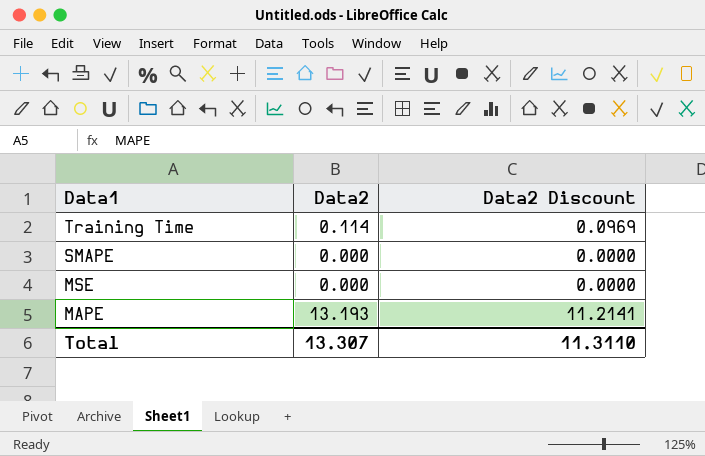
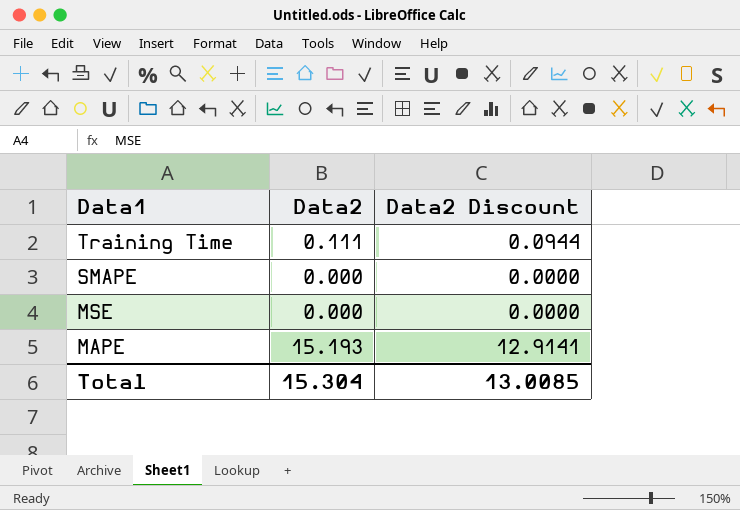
Training Time | Data2: 0.114 -> 0.111
Training Time | Data2 Discount: 0.0969 -> 0.0944
MAPE | Data2: 13.193 -> 15.193
MAPE | Data2 Discount: 11.2141 -> 12.9141
Total | Data2: 13.307 -> 15.304
Total | Data2 Discount: 11.3110 -> 13.0085

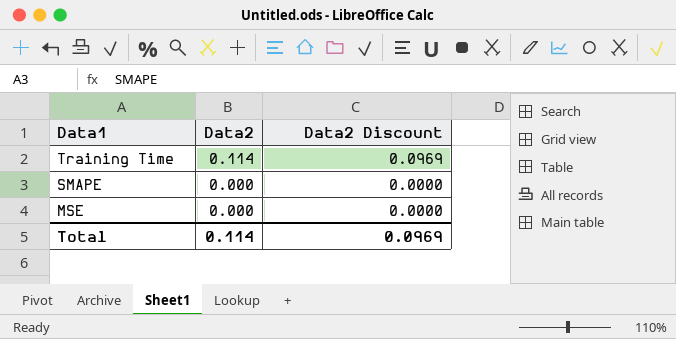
row MAPE: 15.193 | 12.9141 -> none
Training Time | Data2: 0.111 -> 0.114
Training Time | Data2 Discount: 0.0944 -> 0.0969
Total | Data2: 15.304 -> 0.114
Total | Data2 Discount: 13.0085 -> 0.0969

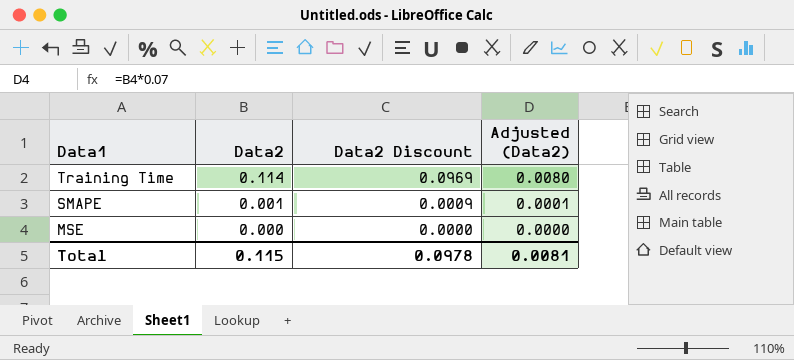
column Adjusted (Data2) | formula: none -> [Data2] * 0.07
SMAPE | Data2: 0.000 -> 0.001
SMAPE | Data2 Discount: 0.0000 -> 0.0009
Total | Data2: 0.114 -> 0.115
Total | Data2 Discount: 0.0969 -> 0.0978

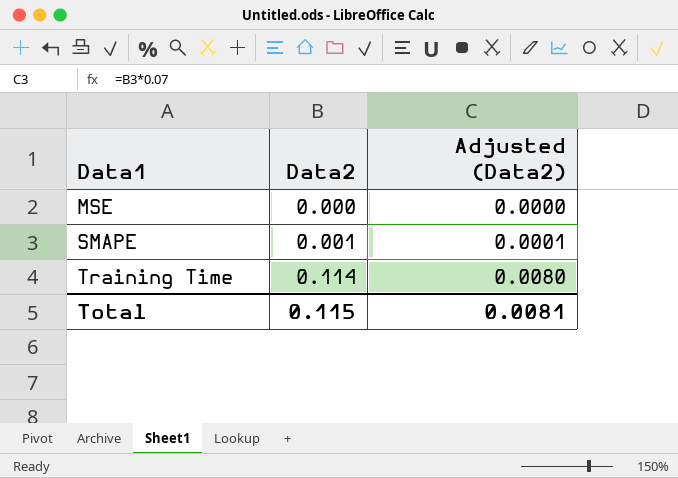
row order: Data1 descending -> Data1 ascending
column Data2 Discount | formula: [Data2] * 0.85 -> none

